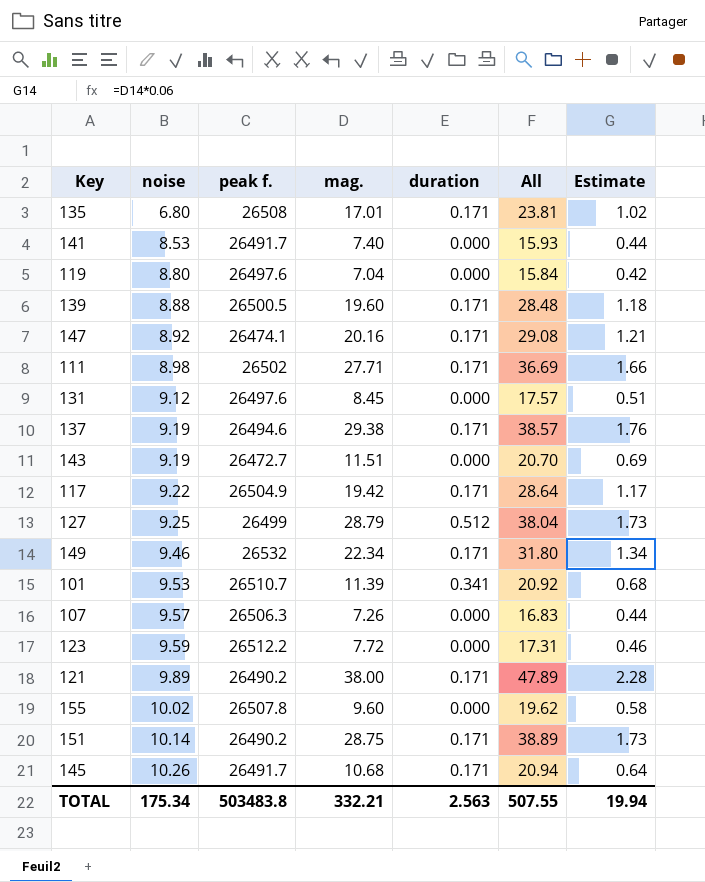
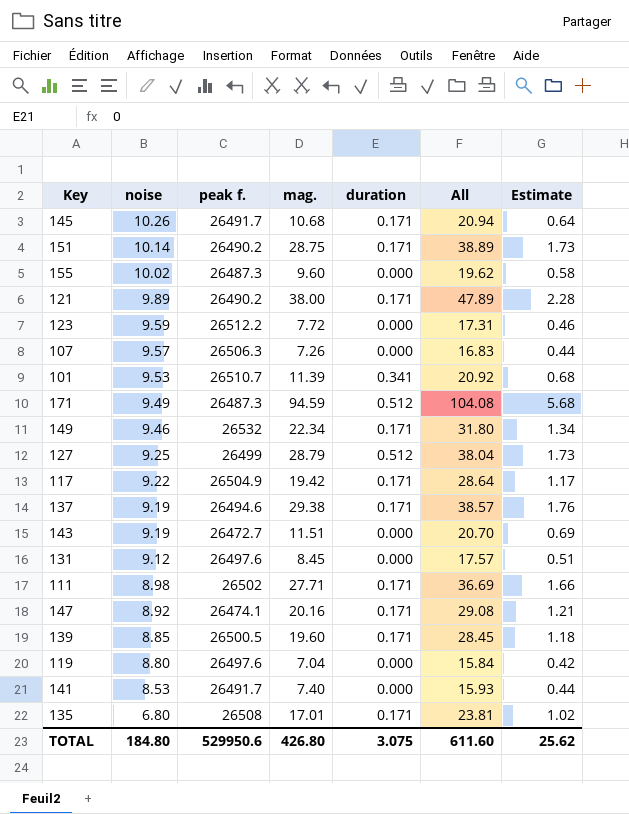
row order: noise ascending -> noise descending
155 | peak f.: 26507.8 -> 26487.3
row 171: none -> 9.49 | 26487.3 | 94.59 | 0.512 | 104.08 | 5.68
139 | noise: 8.88 -> 8.85
139 | All: 28.48 -> 28.45
TOTAL | noise: 175.34 -> 184.80
TOTAL | peak f.: 503483.8 -> 529950.6
TOTAL | mag.: 332.21 -> 426.80
TOTAL | duration: 2.563 -> 3.075
TOTAL | All: 507.55 -> 611.60
TOTAL | Estimate: 19.94 -> 25.62

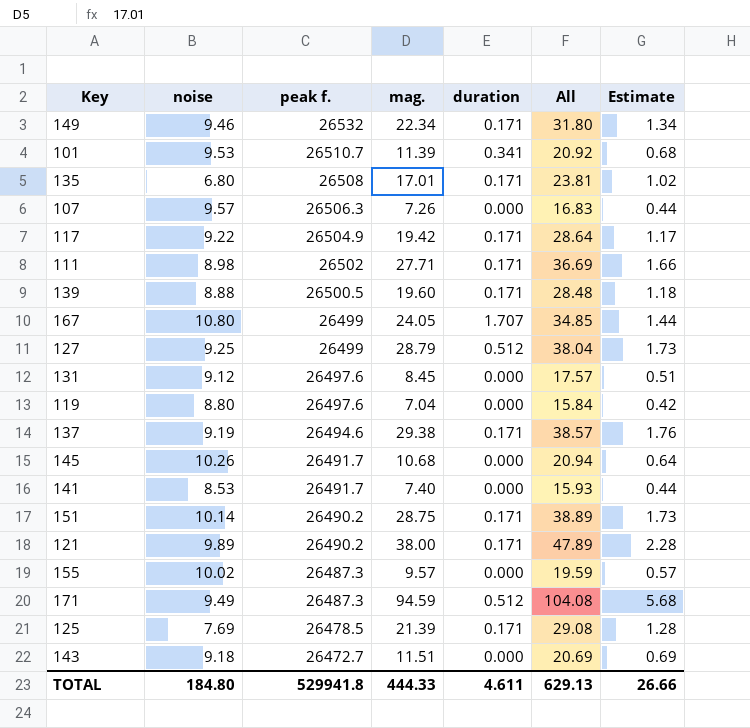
row order: noise descending -> peak f. descending
row 123: 9.59 | 26512.2 | 7.72 | 0.000 | 17.31 | 0.46 -> none
row 147: 8.92 | 26474.1 | 20.16 | 0.171 | 29.08 | 1.21 -> none
139 | noise: 8.85 -> 8.88
139 | All: 28.45 -> 28.48
row 167: none -> 10.80 | 26499 | 24.05 | 1.707 | 34.85 | 1.44
145 | duration: 0.171 -> 0.000
155 | mag.: 9.60 -> 9.57
155 | All: 19.62 -> 19.59
155 | Estimate: 0.58 -> 0.57
row 125: none -> 7.69 | 26478.5 | 21.39 | 0.171 | 29.08 | 1.28
143 | noise: 9.19 -> 9.18
143 | All: 20.70 -> 20.69
TOTAL | peak f.: 529950.6 -> 529941.8
TOTAL | mag.: 426.80 -> 444.33
TOTAL | duration: 3.075 -> 4.611
TOTAL | All: 611.60 -> 629.13
TOTAL | Estimate: 25.62 -> 26.66

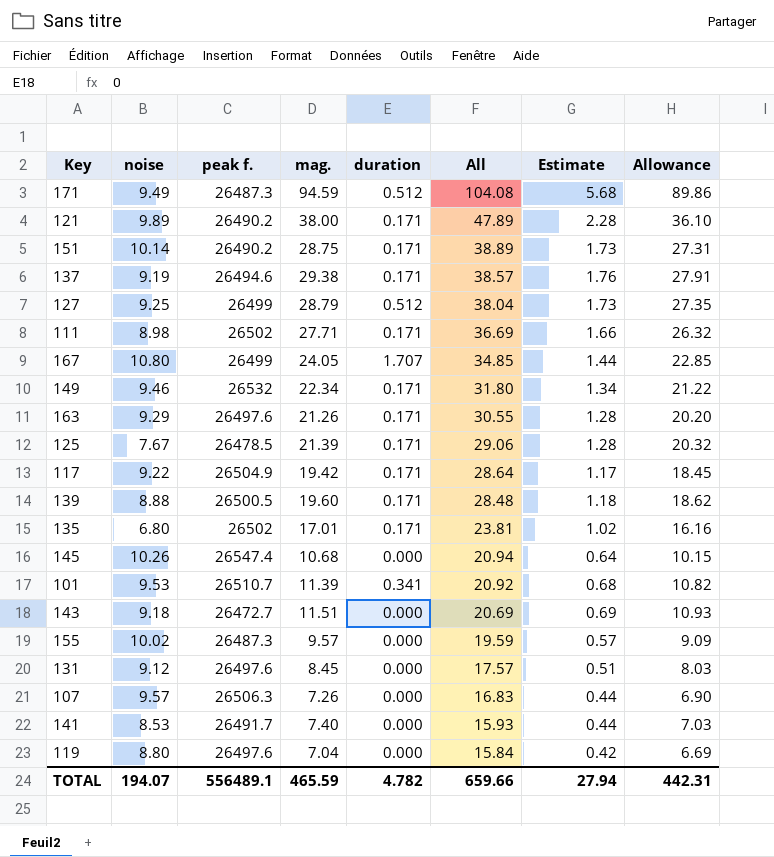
row order: peak f. descending -> All descending
column Allowance | formula: none -> [mag.] * 0.95
row 163: none -> 9.29 | 26497.6 | 21.26 | 0.171 | 30.55 | 1.28 | 20.20
125 | noise: 7.69 -> 7.67
125 | All: 29.08 -> 29.06
135 | peak f.: 26508 -> 26502
145 | peak f.: 26491.7 -> 26547.4
TOTAL | noise: 184.80 -> 194.07
TOTAL | peak f.: 529941.8 -> 556489.1
TOTAL | mag.: 444.33 -> 465.59
TOTAL | duration: 4.611 -> 4.782
TOTAL | All: 629.13 -> 659.66
TOTAL | Estimate: 26.66 -> 27.94

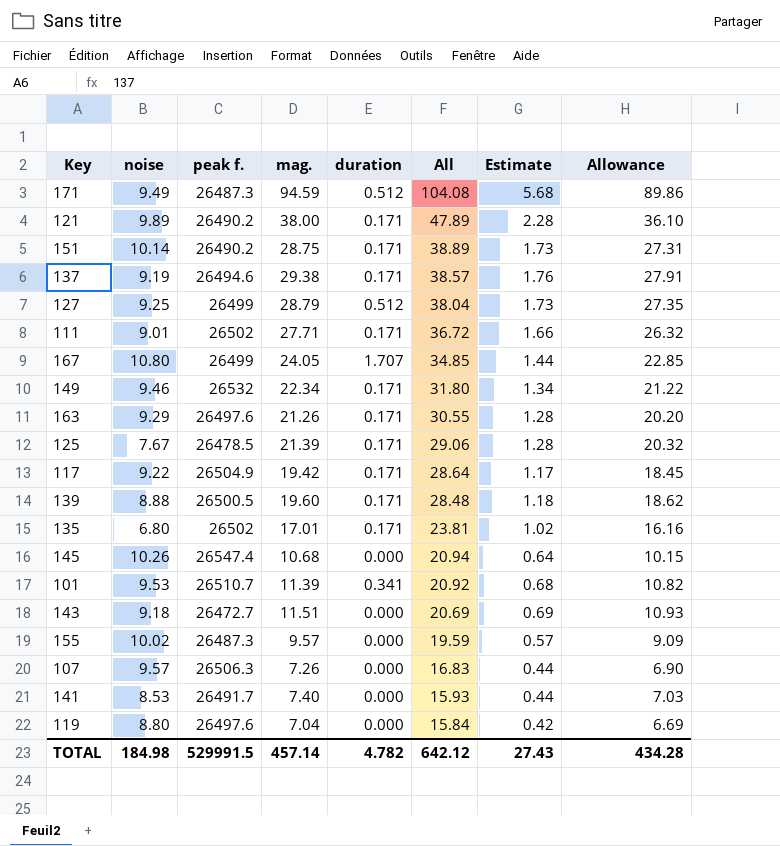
row 131: 9.12 | 26497.6 | 8.45 | 0.000 | 17.57 | 0.51 | 8.03 -> none
111 | noise: 8.98 -> 9.01
111 | All: 36.69 -> 36.72
TOTAL | noise: 194.07 -> 184.98
TOTAL | peak f.: 556489.1 -> 529991.5
TOTAL | mag.: 465.59 -> 457.14
TOTAL | All: 659.66 -> 642.12
TOTAL | Estimate: 27.94 -> 27.43
TOTAL | Allowance: 442.31 -> 434.28

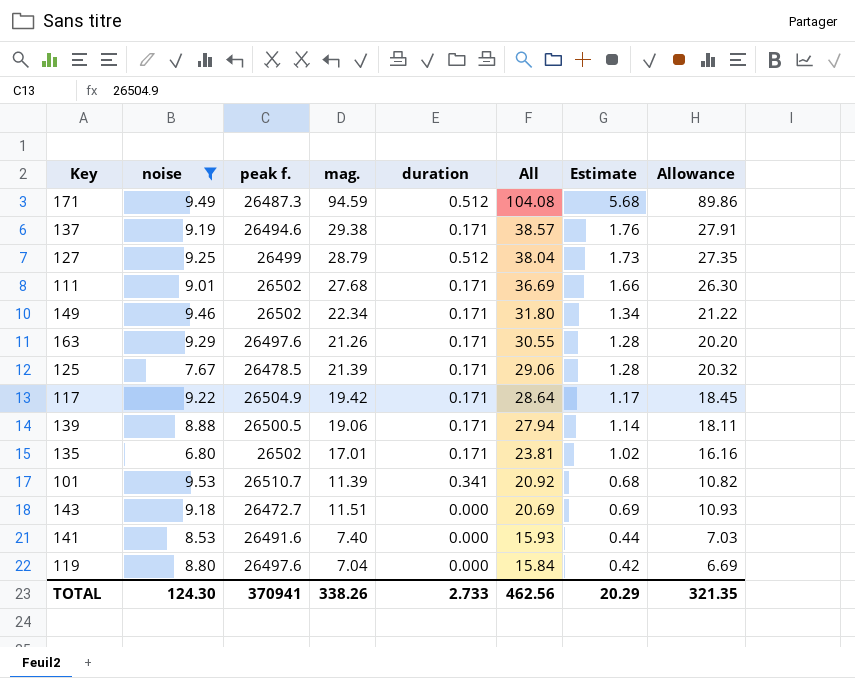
filter: none -> noise <= 9.53
111 | mag.: 27.71 -> 27.68
111 | All: 36.72 -> 36.69
111 | Allowance: 26.32 -> 26.30
149 | peak f.: 26532 -> 26502
139 | mag.: 19.60 -> 19.06
139 | All: 28.48 -> 27.94
139 | Estimate: 1.18 -> 1.14
139 | Allowance: 18.62 -> 18.11
141 | peak f.: 26491.7 -> 26491.6
TOTAL | noise: 184.98 -> 124.30
TOTAL | peak f.: 529991.5 -> 370941
TOTAL | mag.: 457.14 -> 338.26
TOTAL | duration: 4.782 -> 2.733
TOTAL | All: 642.12 -> 462.56
TOTAL | Estimate: 27.43 -> 20.29
TOTAL | Allowance: 434.28 -> 321.35

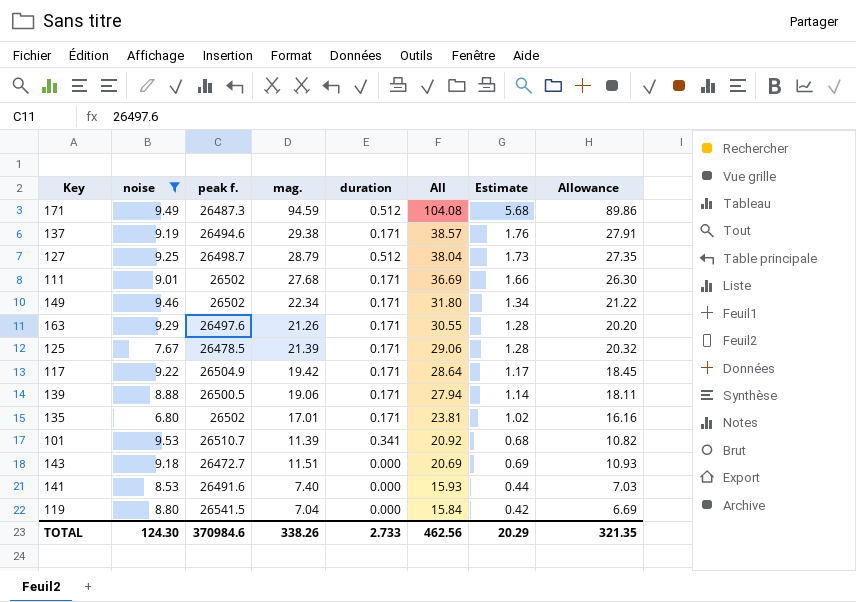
127 | peak f.: 26499 -> 26498.7
119 | peak f.: 26497.6 -> 26541.5
TOTAL | peak f.: 370941 -> 370984.6

